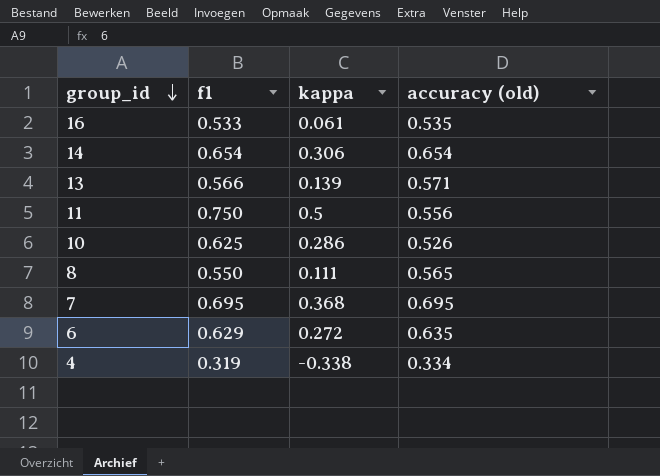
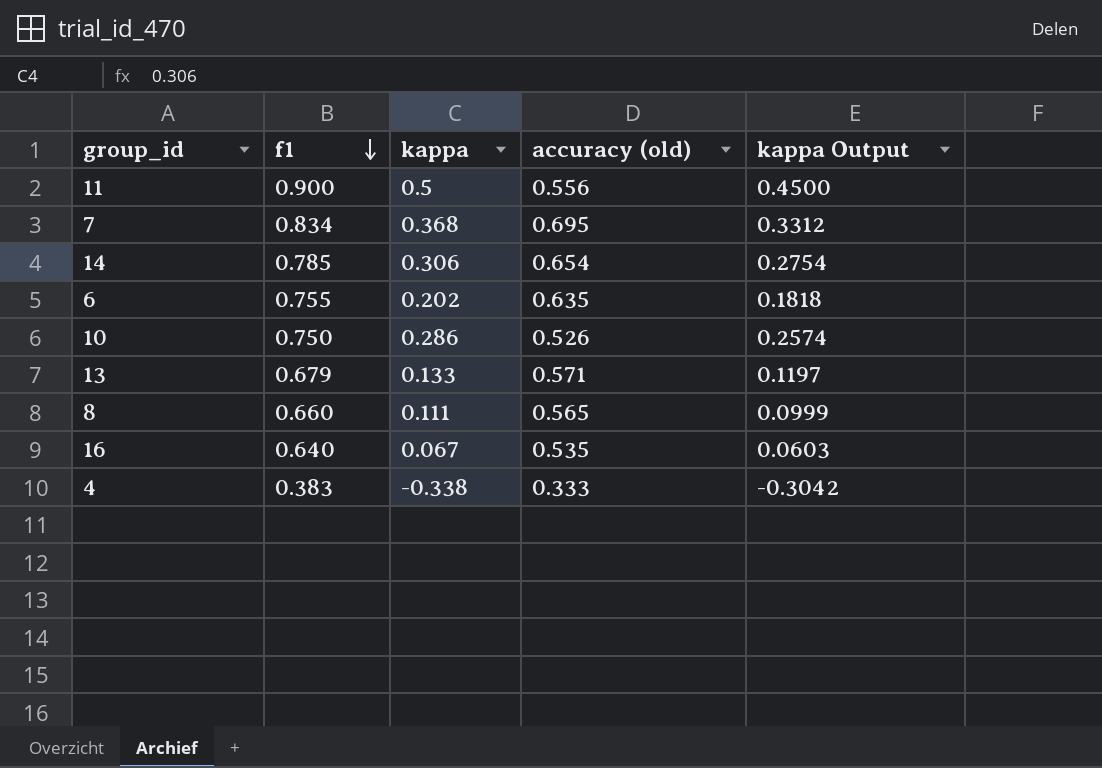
row order: group_id descending -> f1 descending
column kappa Output | formula: none -> [kappa] * 0.9
11 | f1: 0.750 -> 0.900
7 | f1: 0.695 -> 0.834
14 | f1: 0.654 -> 0.785
6 | f1: 0.629 -> 0.755
6 | kappa: 0.272 -> 0.202
10 | f1: 0.625 -> 0.750
13 | f1: 0.566 -> 0.679
13 | kappa: 0.139 -> 0.133
8 | f1: 0.550 -> 0.660
16 | f1: 0.533 -> 0.640
16 | kappa: 0.061 -> 0.067
4 | f1: 0.319 -> 0.383
4 | accuracy (old): 0.334 -> 0.333

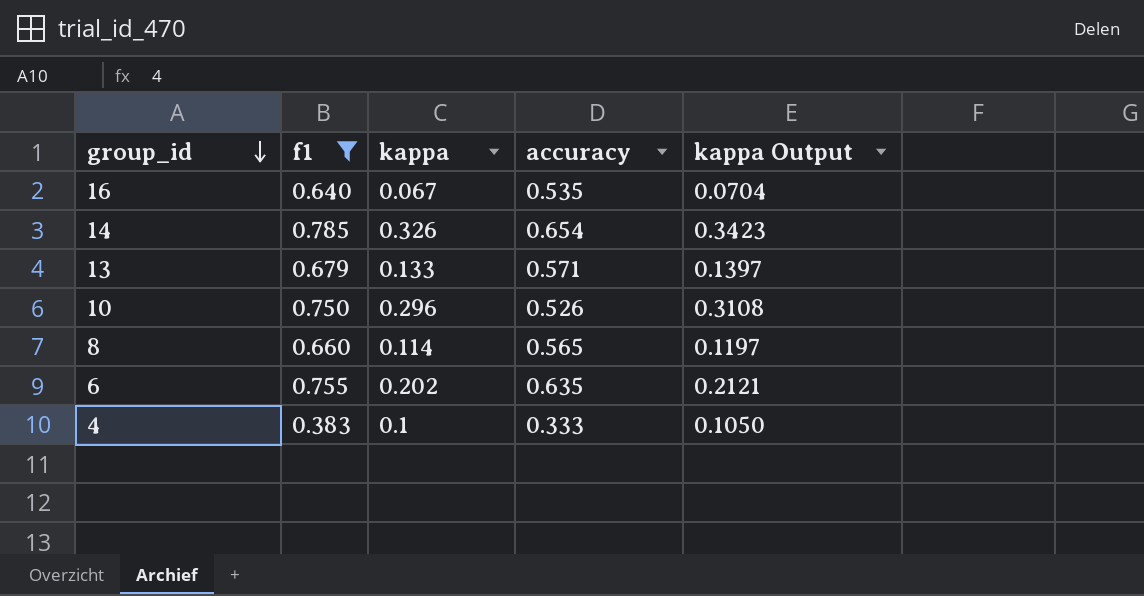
filter: none -> f1 <= 0.785
row order: f1 descending -> group_id descending
column name: accuracy (old) -> accuracy
column kappa Output | formula: [kappa] * 0.9 -> [kappa] * 1.05
14 | kappa: 0.306 -> 0.326
10 | kappa: 0.286 -> 0.296
8 | kappa: 0.111 -> 0.114
4 | kappa: -0.338 -> 0.1

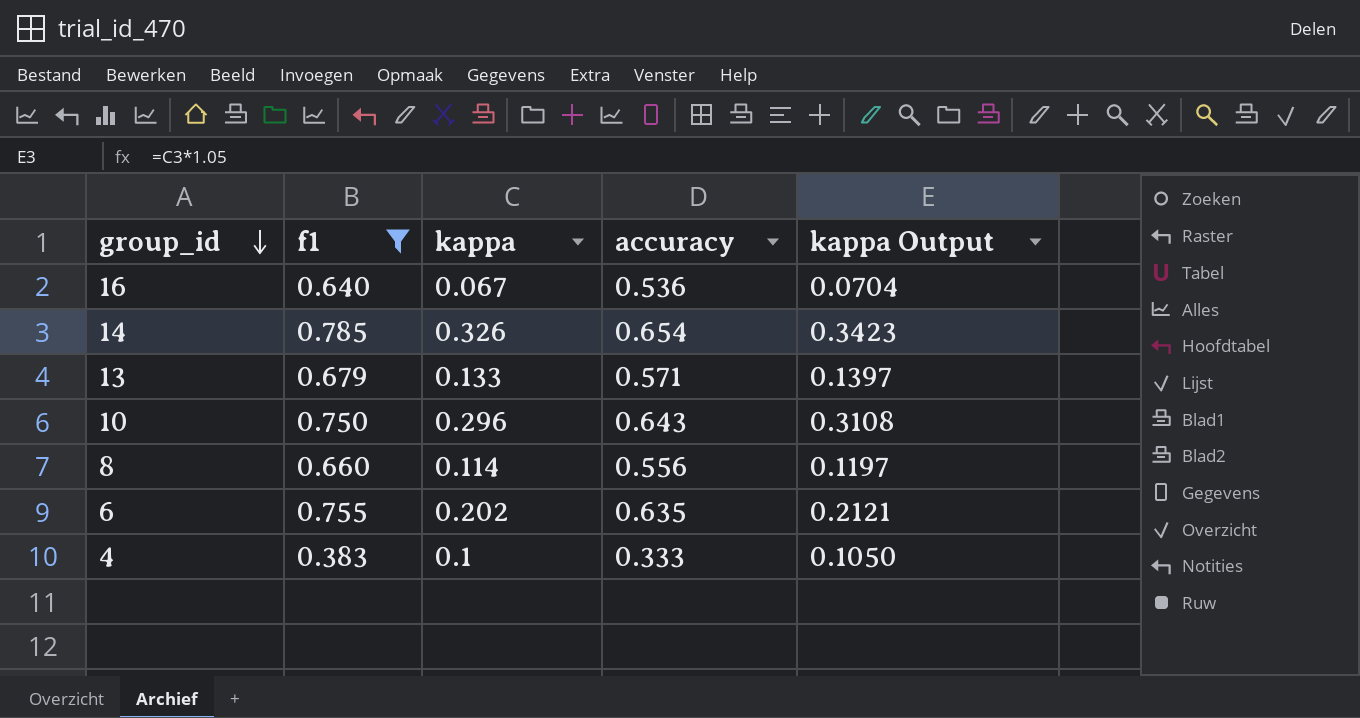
16 | accuracy: 0.535 -> 0.536
10 | accuracy: 0.526 -> 0.643
8 | accuracy: 0.565 -> 0.556

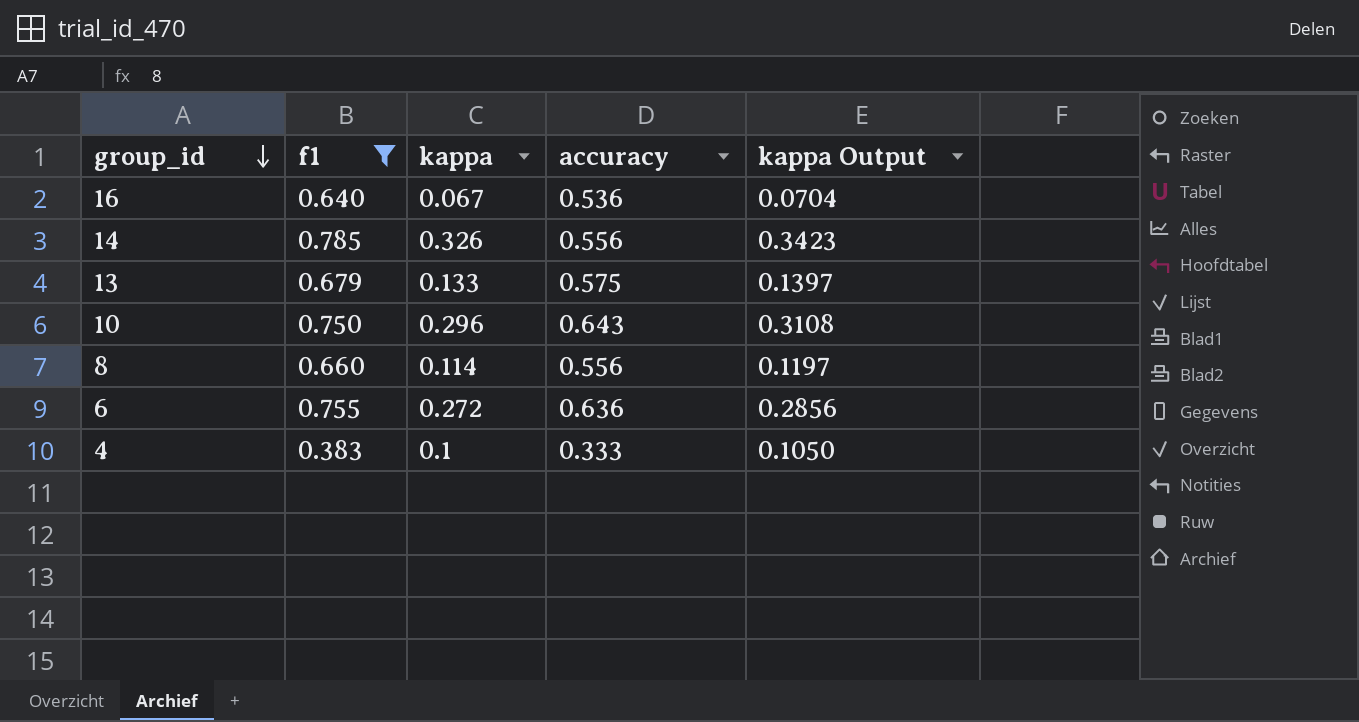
14 | accuracy: 0.654 -> 0.556
13 | accuracy: 0.571 -> 0.575
6 | kappa: 0.202 -> 0.272
6 | accuracy: 0.635 -> 0.636
6 | kappa Output: 0.2121 -> 0.2856

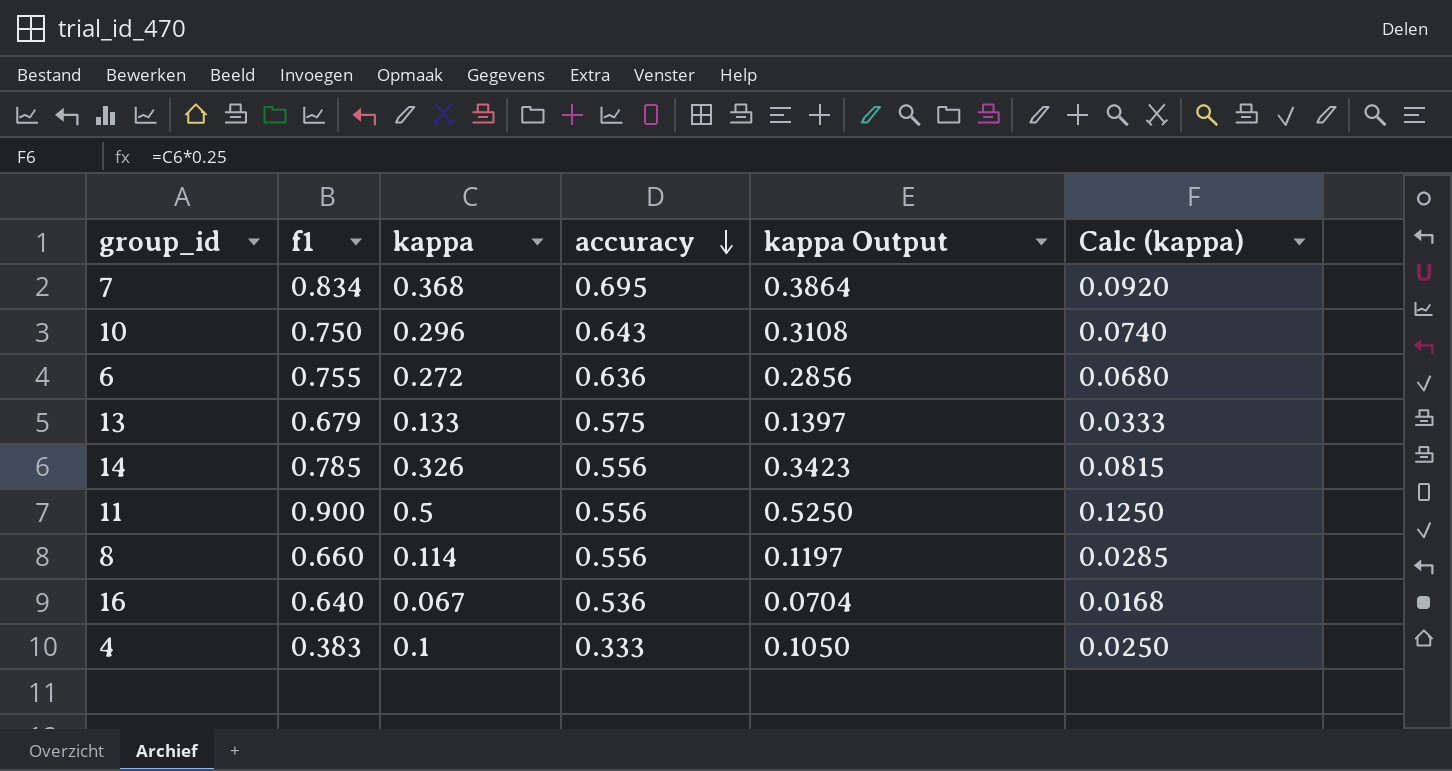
filter: f1 <= 0.785 -> none
row order: group_id descending -> accuracy descending
column Calc (kappa) | formula: none -> [kappa] * 0.25

